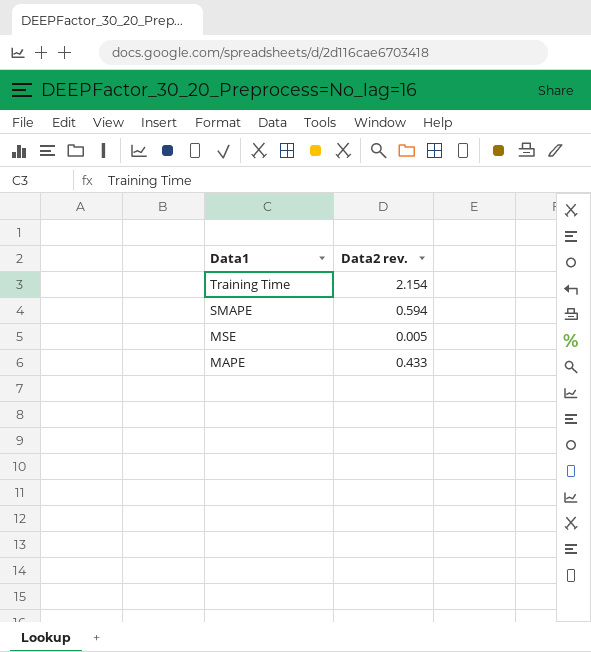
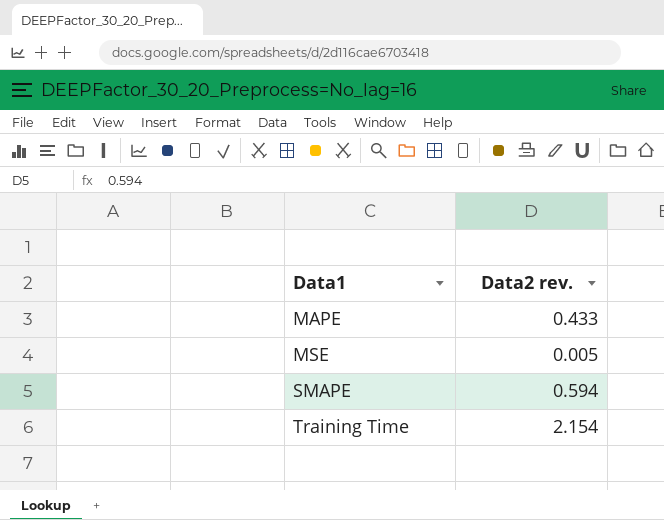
row order: Data1 descending -> Data1 ascending

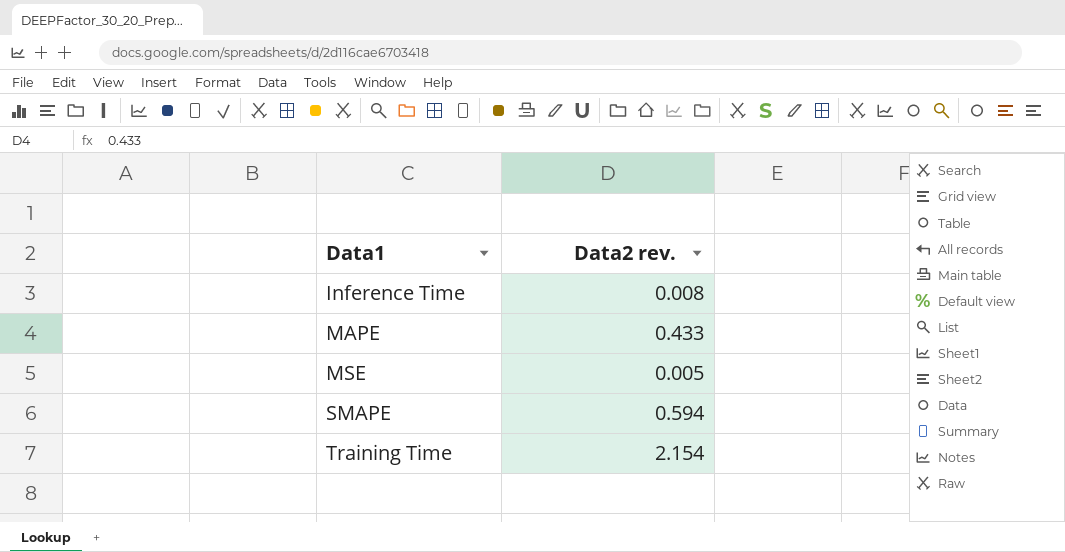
row Inference Time: none -> 0.008

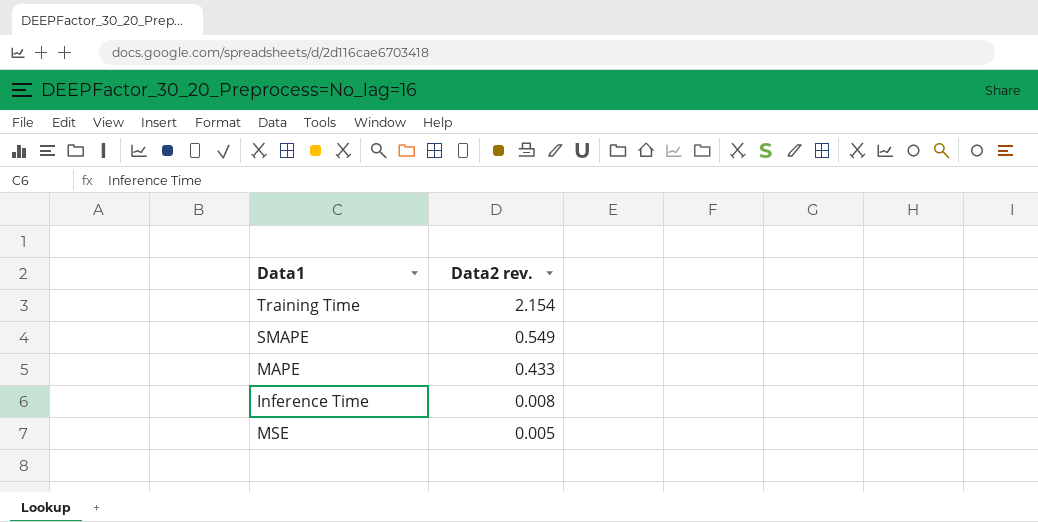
row order: Data1 ascending -> Data2 rev. descending
SMAPE | Data2 rev.: 0.594 -> 0.549

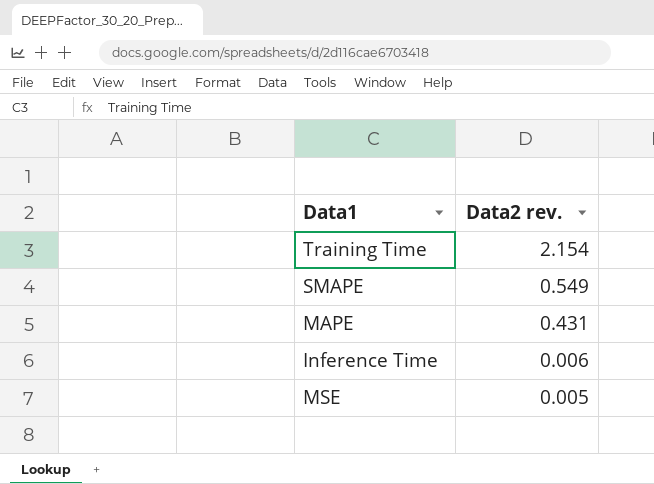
MAPE | Data2 rev.: 0.433 -> 0.431
Inference Time | Data2 rev.: 0.008 -> 0.006

